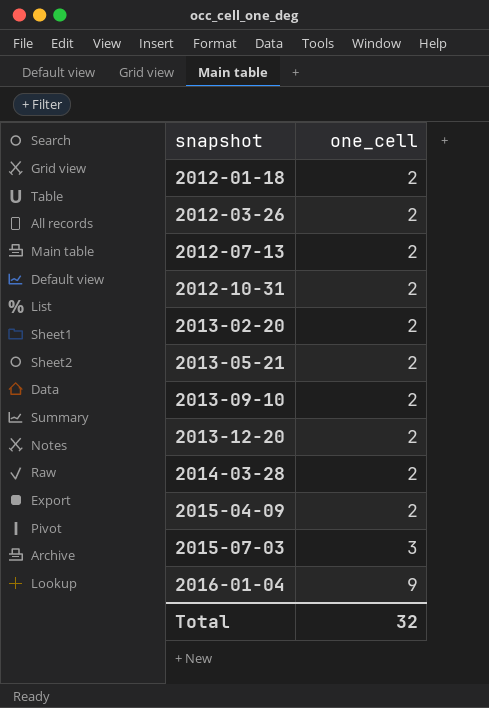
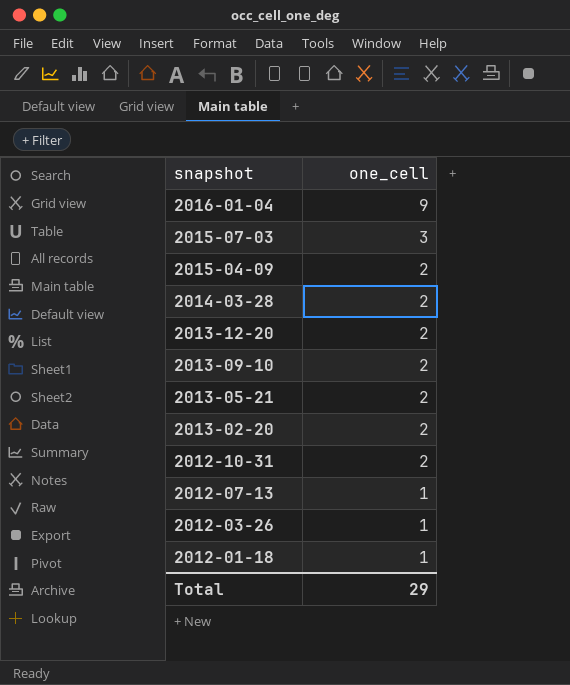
row order: snapshot ascending -> snapshot descending
2012-07-13 | one_cell: 2 -> 1
2012-03-26 | one_cell: 2 -> 1
2012-01-18 | one_cell: 2 -> 1
Total | one_cell: 32 -> 29

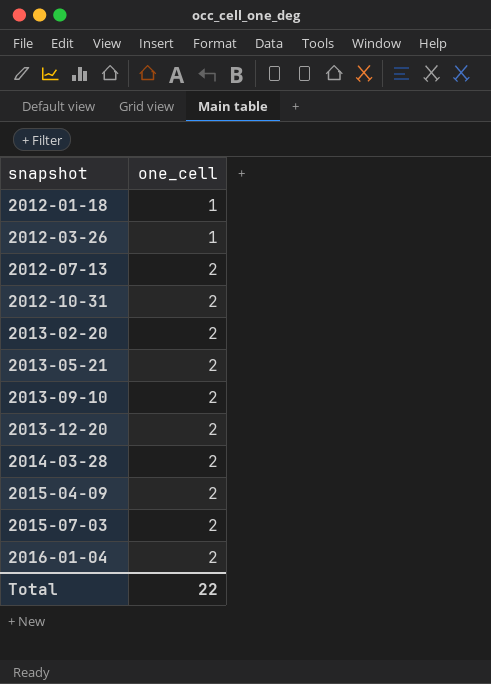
row order: snapshot descending -> snapshot ascending
2012-07-13 | one_cell: 1 -> 2
2015-07-03 | one_cell: 3 -> 2
2016-01-04 | one_cell: 9 -> 2
Total | one_cell: 29 -> 22

